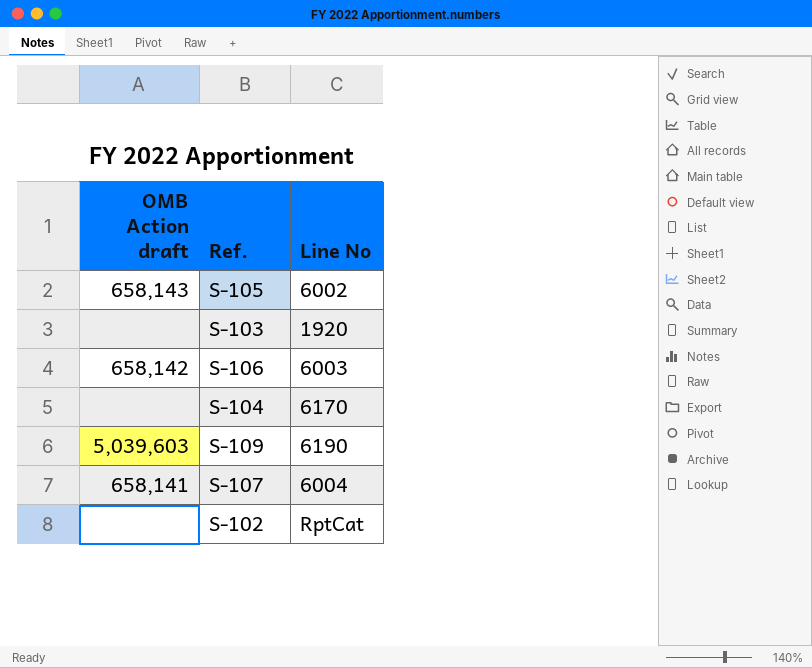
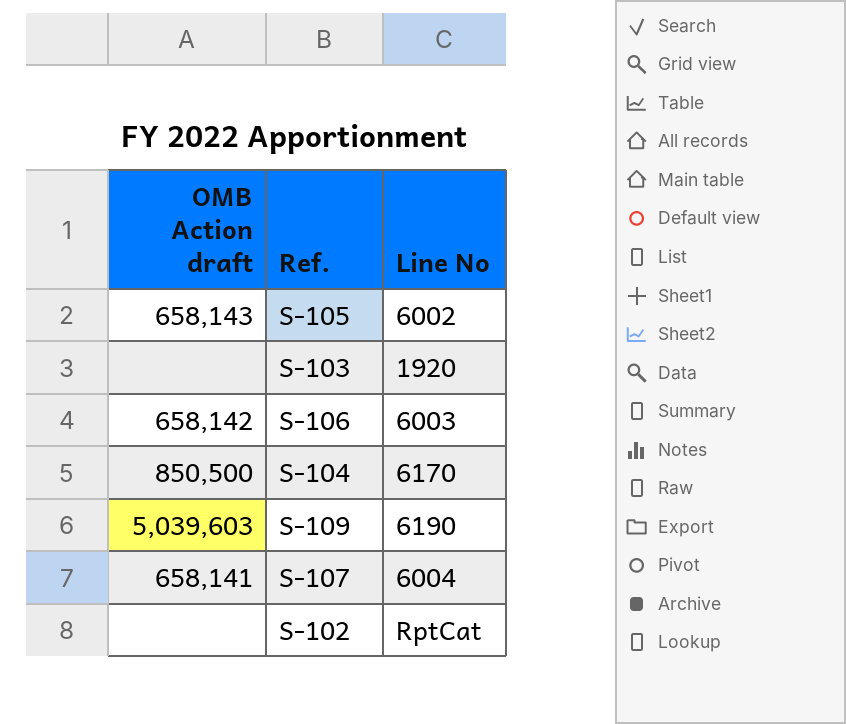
S-104 | OMB Action draft: none -> 850,500

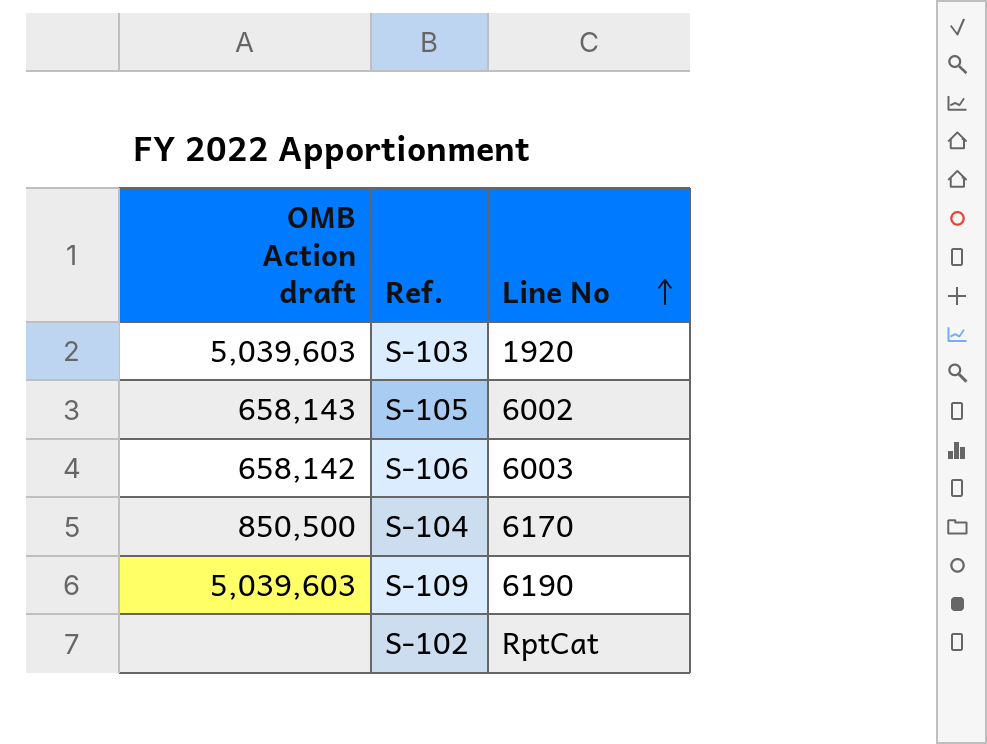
row order: none -> Line No ascending
row S-107: 658,141 | 6004 -> none
S-103 | OMB Action draft: none -> 5,039,603

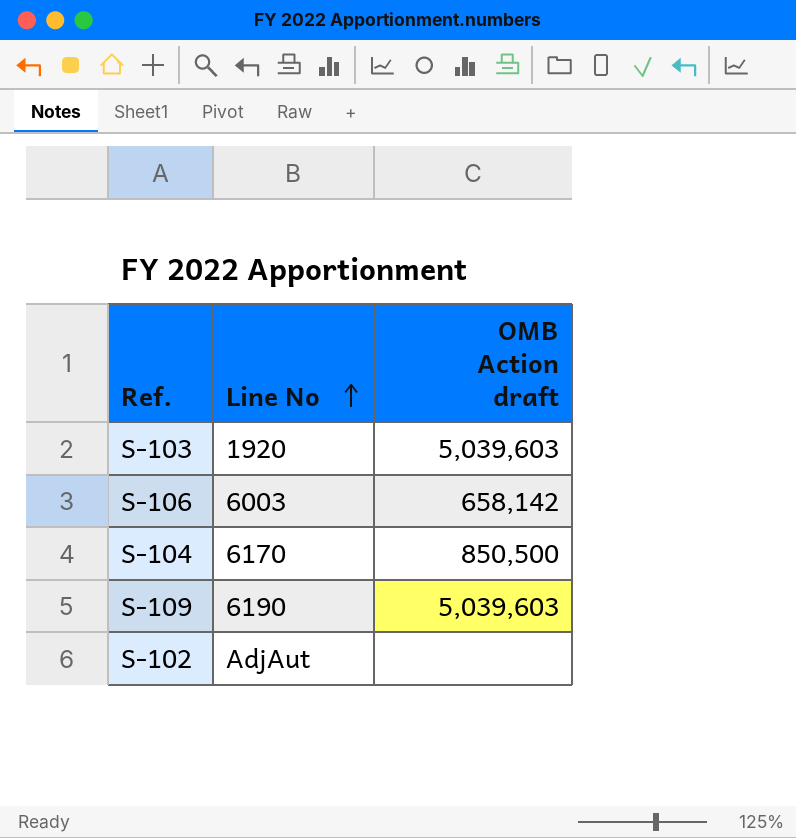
column OMB Action draft | position: 1 -> 3
row S-105: 658,143 | 6002 -> none
S-102 | Line No: RptCat -> AdjAut

